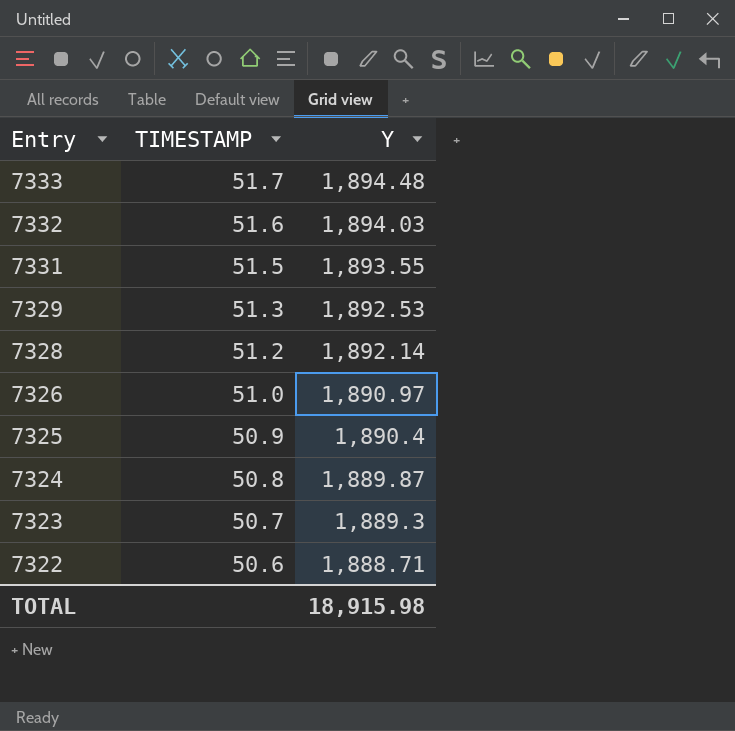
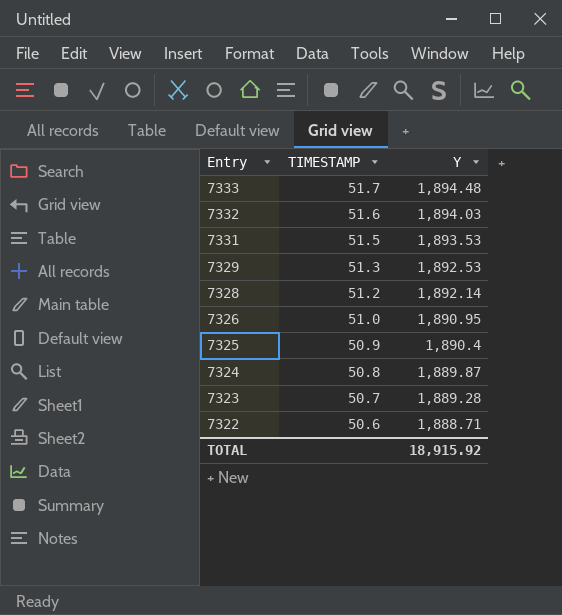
7331 | Y: 1,893.55 -> 1,893.53
7326 | Y: 1,890.97 -> 1,890.95
7323 | Y: 1,889.3 -> 1,889.28
TOTAL | Y: 18,915.98 -> 18,915.92

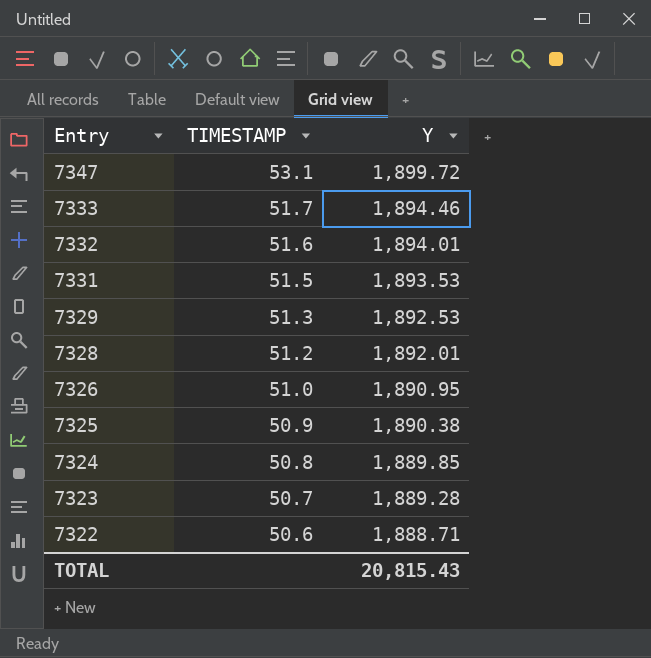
row 7347: none -> 53.1 | 1,899.72
7333 | Y: 1,894.48 -> 1,894.46
7332 | Y: 1,894.03 -> 1,894.01
7328 | Y: 1,892.14 -> 1,892.01
7325 | Y: 1,890.4 -> 1,890.38
7324 | Y: 1,889.87 -> 1,889.85
TOTAL | Y: 18,915.92 -> 20,815.43

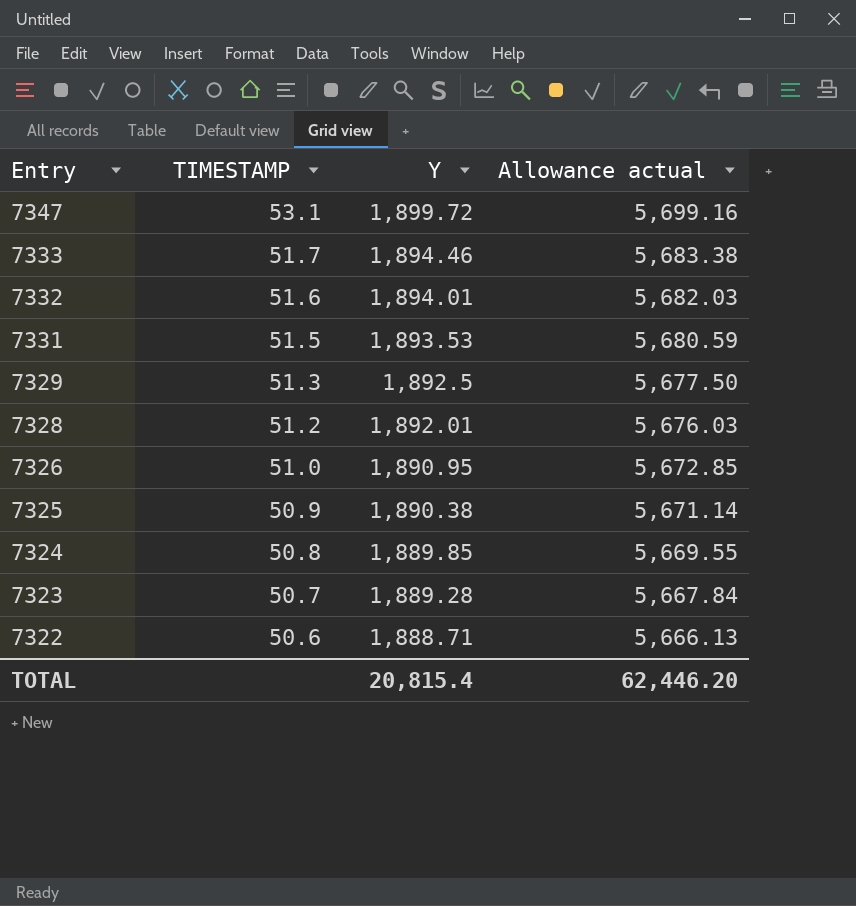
column Allowance actual | formula: none -> [Y] * 3
7329 | Y: 1,892.53 -> 1,892.5
TOTAL | Y: 20,815.43 -> 20,815.4

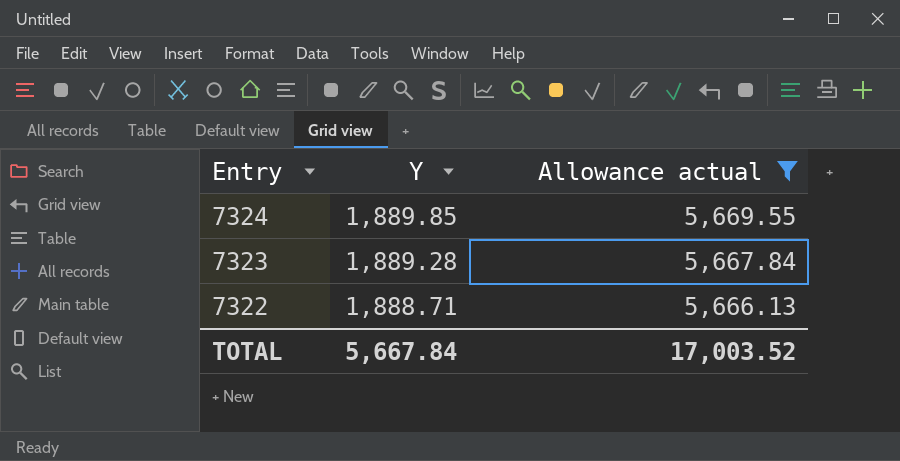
filter: none -> Allowance actual <= 5,669.55
column TIMESTAMP | position: 2 -> none
TOTAL | Y: 20,815.4 -> 5,667.84
TOTAL | Allowance actual: 62,446.20 -> 17,003.52

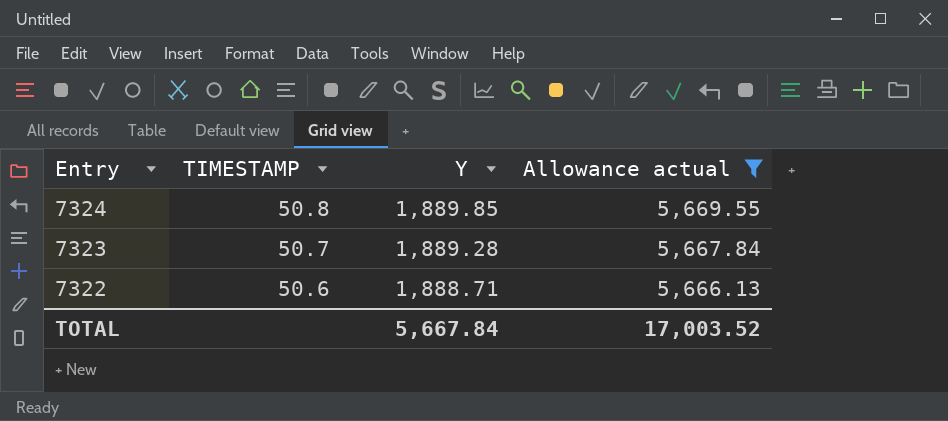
column TIMESTAMP | position: none -> 2

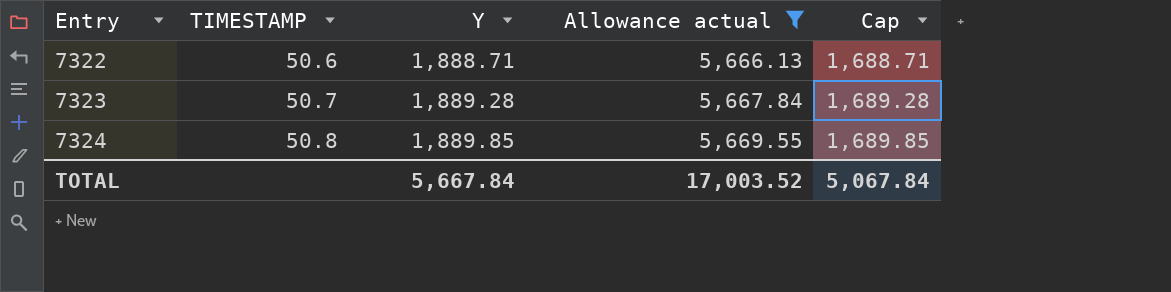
row order: Entry descending -> Entry ascending
column Cap | formula: none -> [Y] - 200

